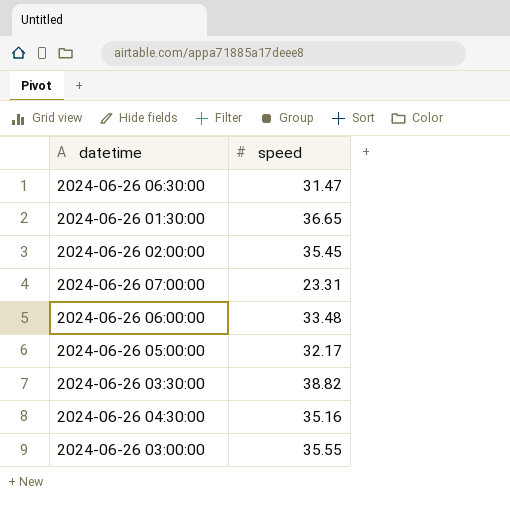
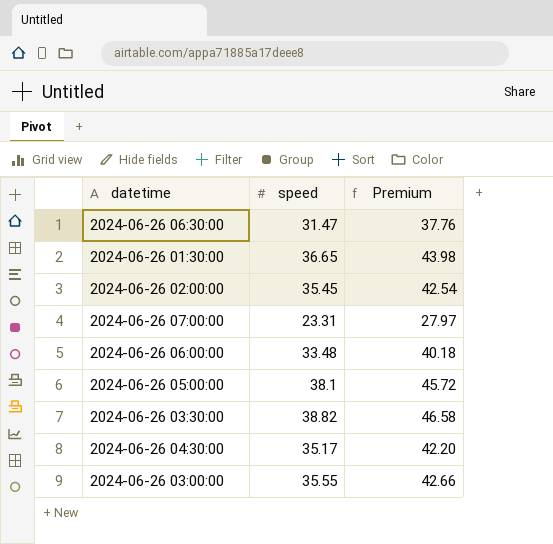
column Premium | formula: none -> [speed] * 1.2
2024-06-26 05:00:00 | speed: 32.17 -> 38.1
2024-06-26 04:30:00 | speed: 35.16 -> 35.17

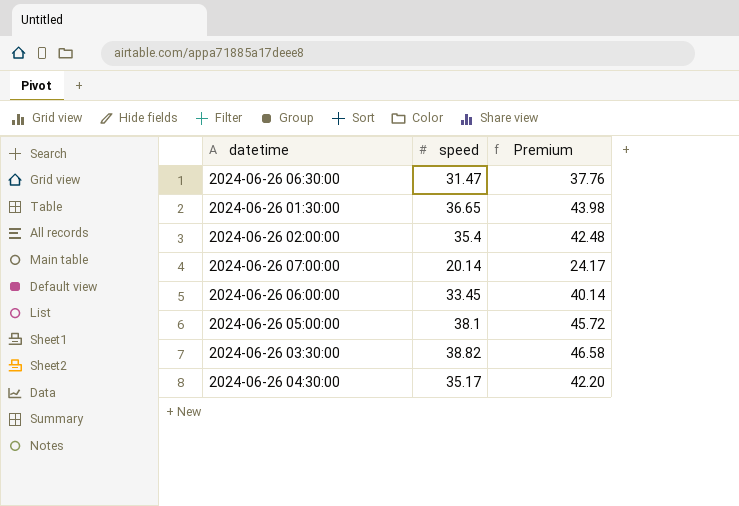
row 2024-06-26 03:00:00: 35.55 | 42.66 -> none
2024-06-26 02:00:00 | speed: 35.45 -> 35.4
2024-06-26 02:00:00 | Premium: 42.54 -> 42.48
2024-06-26 07:00:00 | speed: 23.31 -> 20.14
2024-06-26 07:00:00 | Premium: 27.97 -> 24.17
2024-06-26 06:00:00 | speed: 33.48 -> 33.45
2024-06-26 06:00:00 | Premium: 40.18 -> 40.14

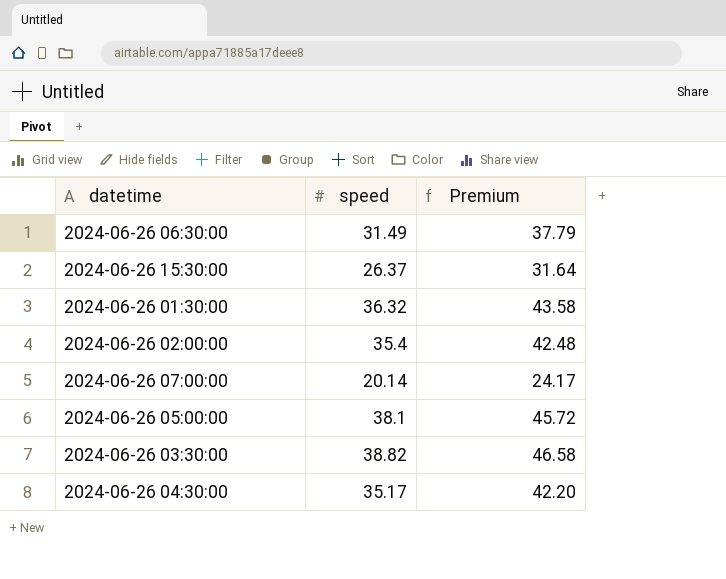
row 2024-06-26 06:00:00: 33.45 | 40.14 -> none
2024-06-26 06:30:00 | speed: 31.47 -> 31.49
2024-06-26 06:30:00 | Premium: 37.76 -> 37.79
row 2024-06-26 15:30:00: none -> 26.37 | 31.64
2024-06-26 01:30:00 | speed: 36.65 -> 36.32
2024-06-26 01:30:00 | Premium: 43.98 -> 43.58

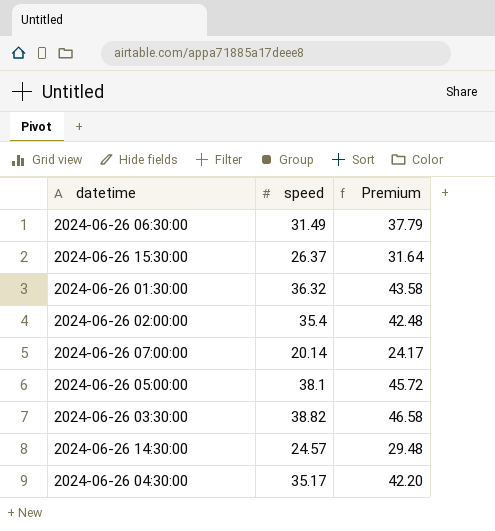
row 2024-06-26 14:30:00: none -> 24.57 | 29.48

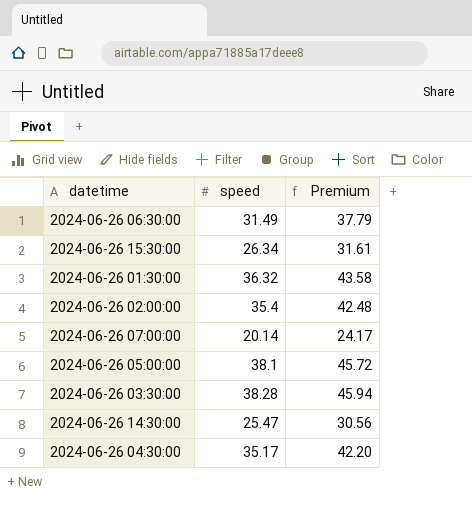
2024-06-26 15:30:00 | speed: 26.37 -> 26.34
2024-06-26 15:30:00 | Premium: 31.64 -> 31.61
2024-06-26 03:30:00 | speed: 38.82 -> 38.28
2024-06-26 03:30:00 | Premium: 46.58 -> 45.94
2024-06-26 14:30:00 | speed: 24.57 -> 25.47
2024-06-26 14:30:00 | Premium: 29.48 -> 30.56

